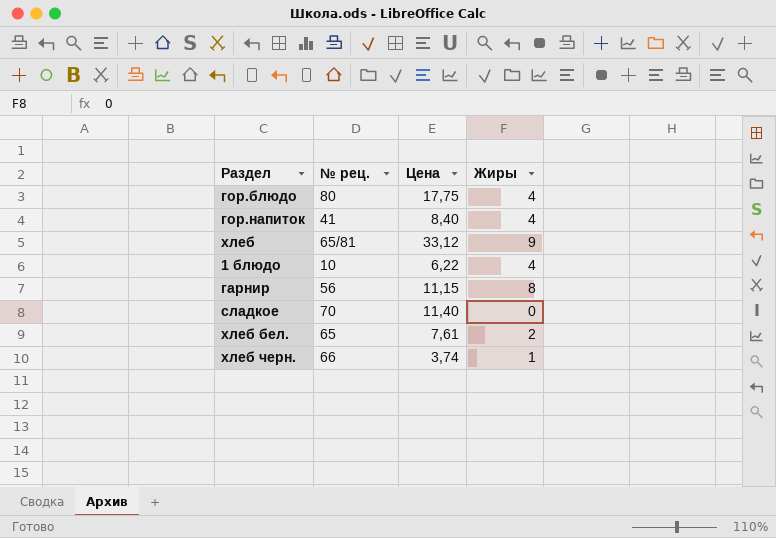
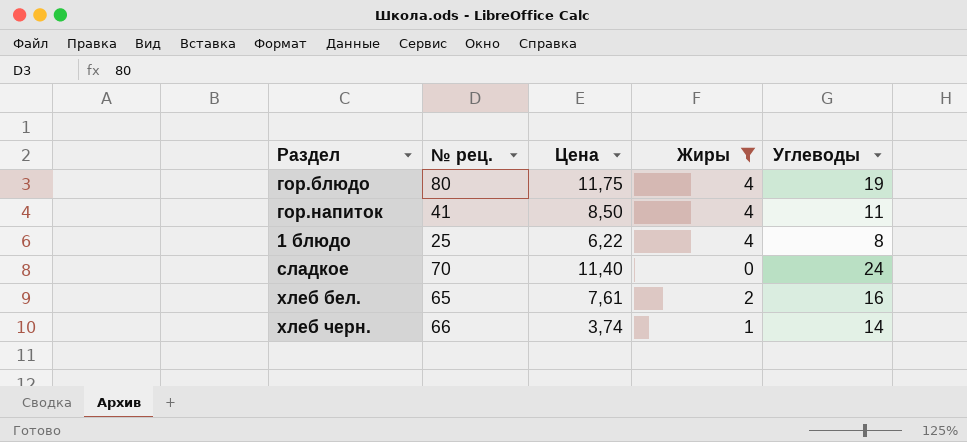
filter: none -> Жиры <= 4
column Углеводы | position: none -> 5
гор.блюдо | Цена: 17,75 -> 11,75
гор.напиток | Цена: 8,40 -> 8,50
1 блюдо | № рец.: 10 -> 25

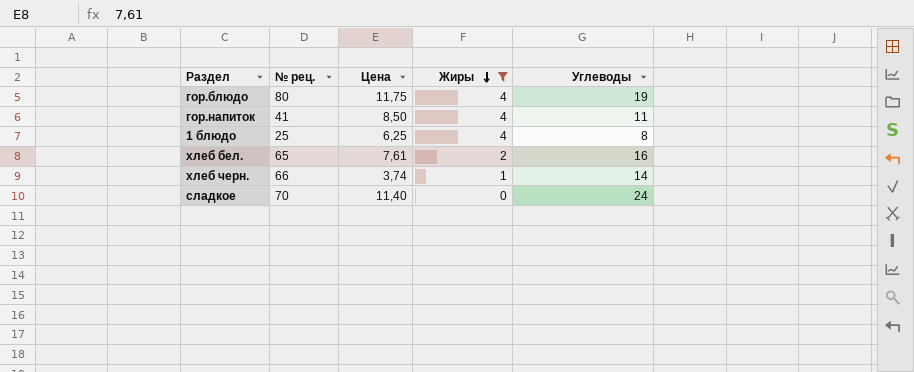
row order: none -> Жиры descending
1 блюдо | Цена: 6,22 -> 6,25

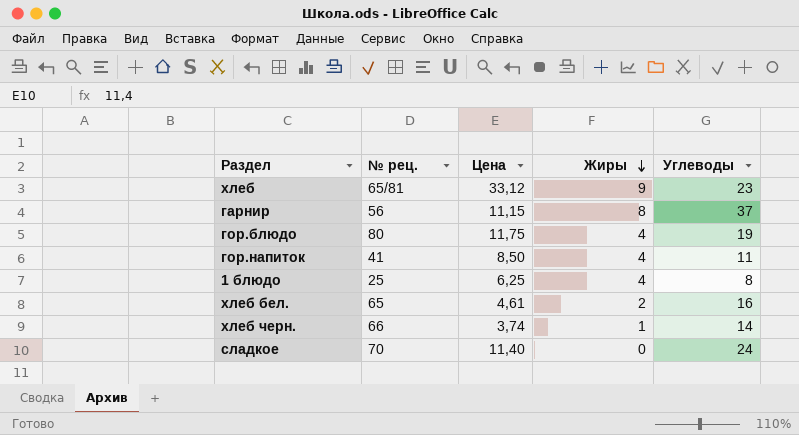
filter: Жиры <= 4 -> none
хлеб бел. | Цена: 7,61 -> 4,61

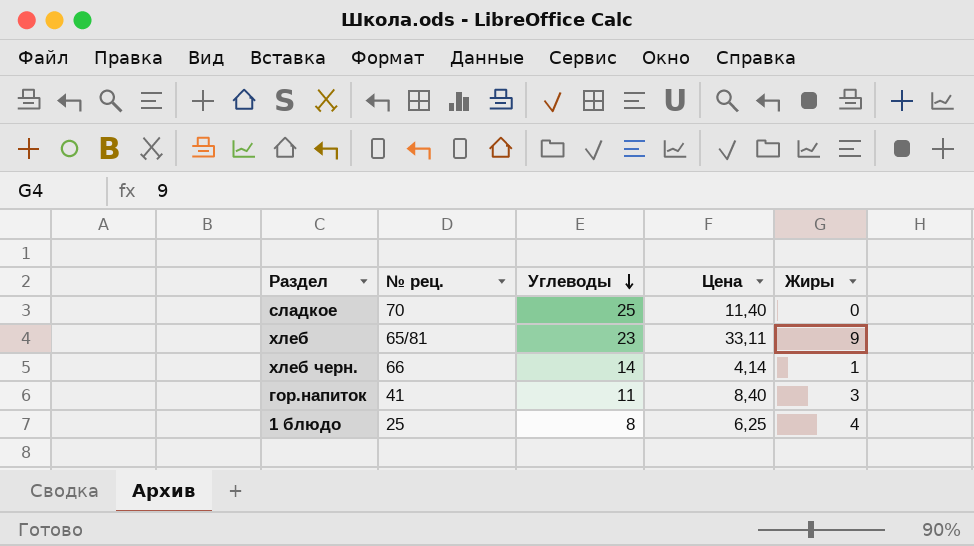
row order: Жиры descending -> Углеводы descending
column Углеводы | position: 5 -> 3
row гарнир: 56 | 11,15 | 8 | 37 -> none
row гор.блюдо: 80 | 11,75 | 4 | 19 -> none
row хлеб бел.: 65 | 4,61 | 2 | 16 -> none
сладкое | Углеводы: 24 -> 25
хлеб | Цена: 33,12 -> 33,11
хлеб черн. | Цена: 3,74 -> 4,14
гор.напиток | Цена: 8,50 -> 8,40
гор.напиток | Жиры: 4 -> 3

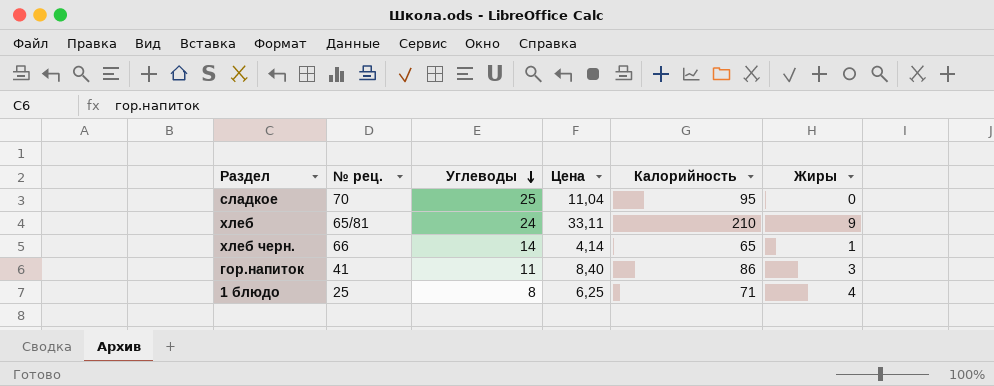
column Калорийность | position: none -> 5
сладкое | Цена: 11,40 -> 11,04
хлеб | Углеводы: 23 -> 24

